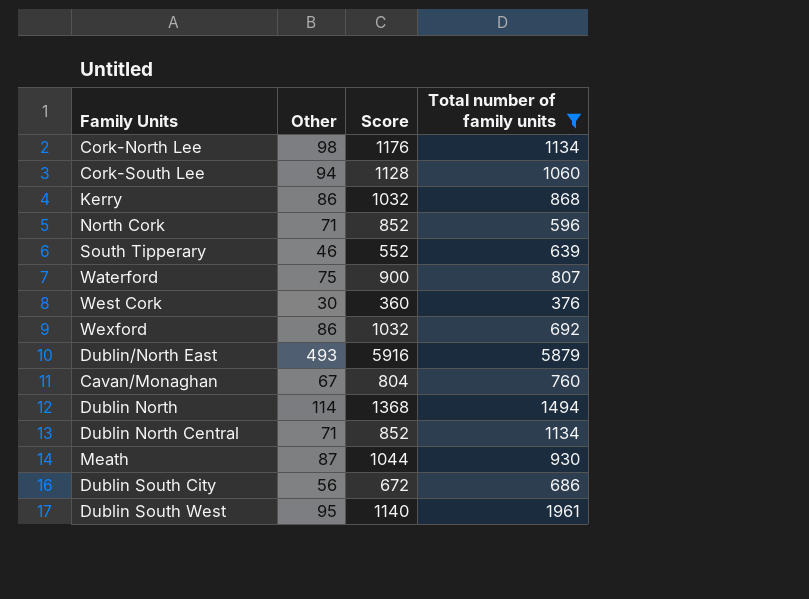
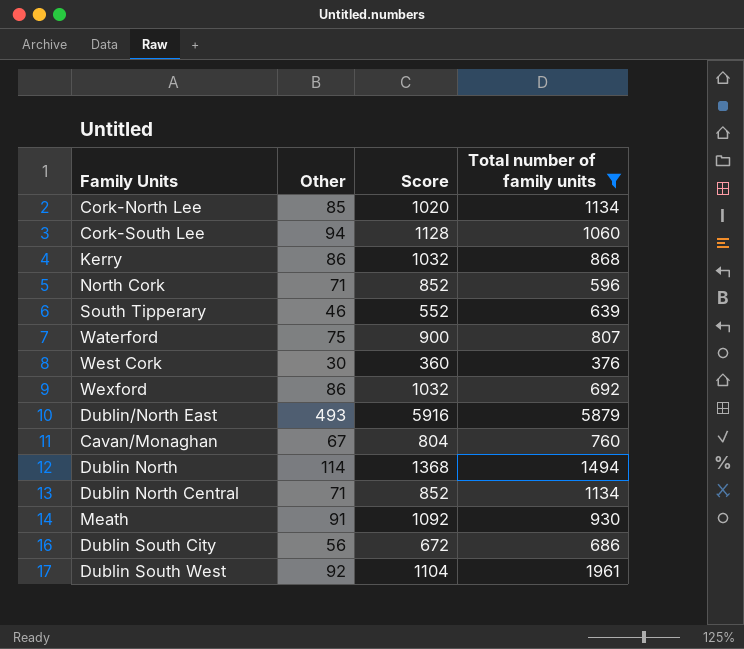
Cork-North Lee | Other: 98 -> 85
Cork-North Lee | Score: 1176 -> 1020
Meath | Other: 87 -> 91
Meath | Score: 1044 -> 1092
Dublin South West | Other: 95 -> 92
Dublin South West | Score: 1140 -> 1104

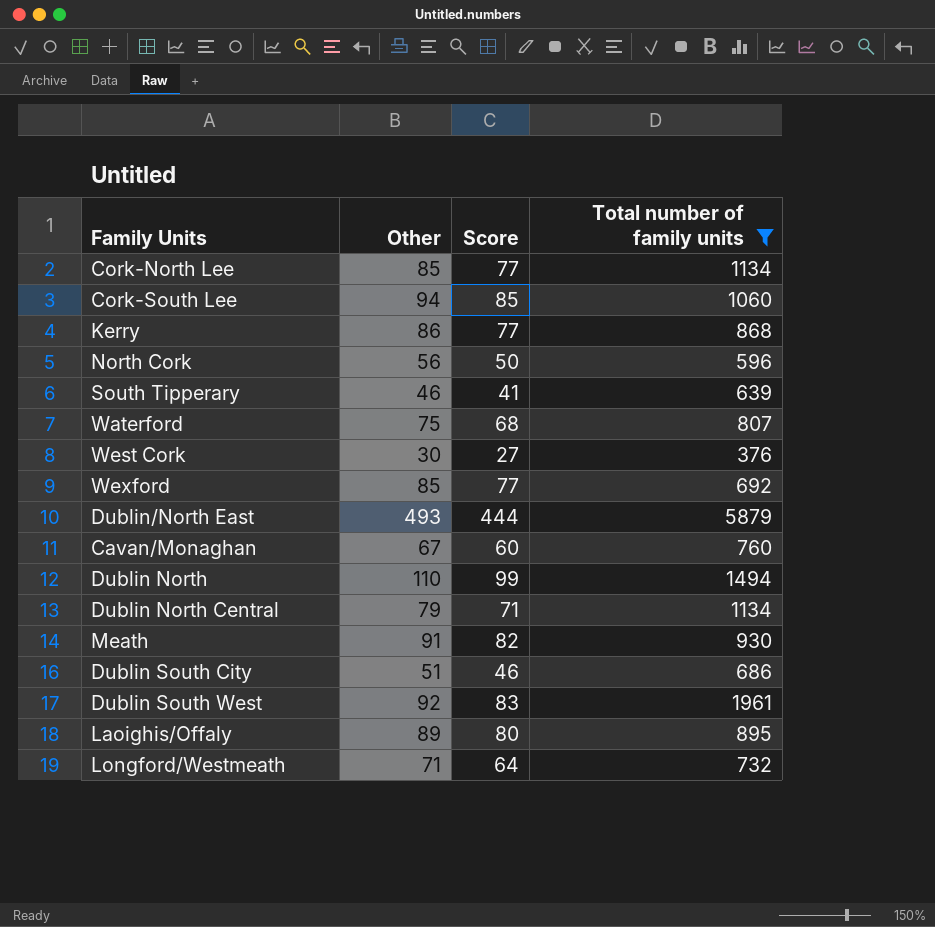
column Score | formula: [Other] * 12 -> [Other] * 0.9
North Cork | Other: 71 -> 56
Wexford | Other: 86 -> 85
Dublin North | Other: 114 -> 110
Dublin North Central | Other: 71 -> 79
Dublin South City | Other: 56 -> 51
row Laoighis/Offaly: none -> 89 | 80 | 895
row Longford/Westmeath: none -> 71 | 64 | 732

